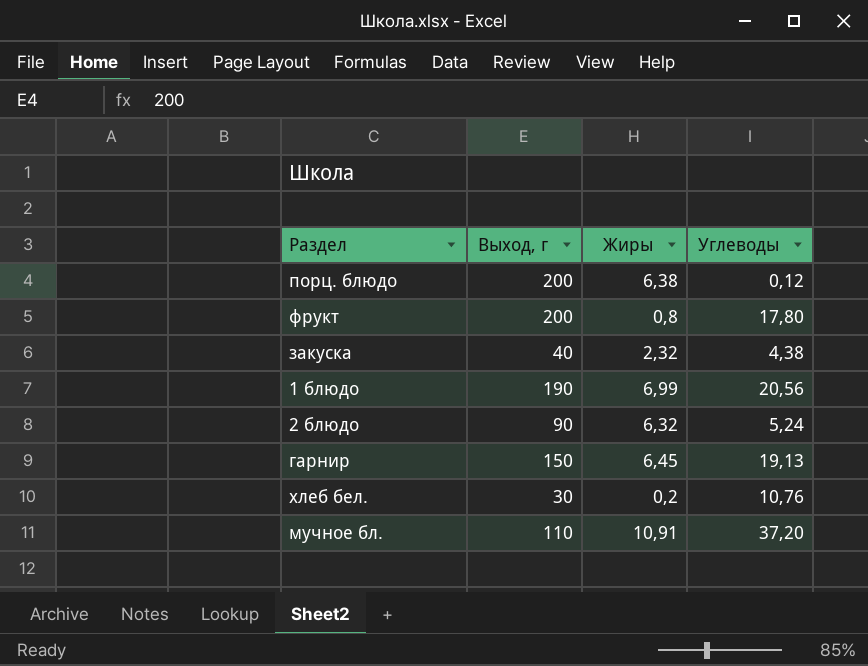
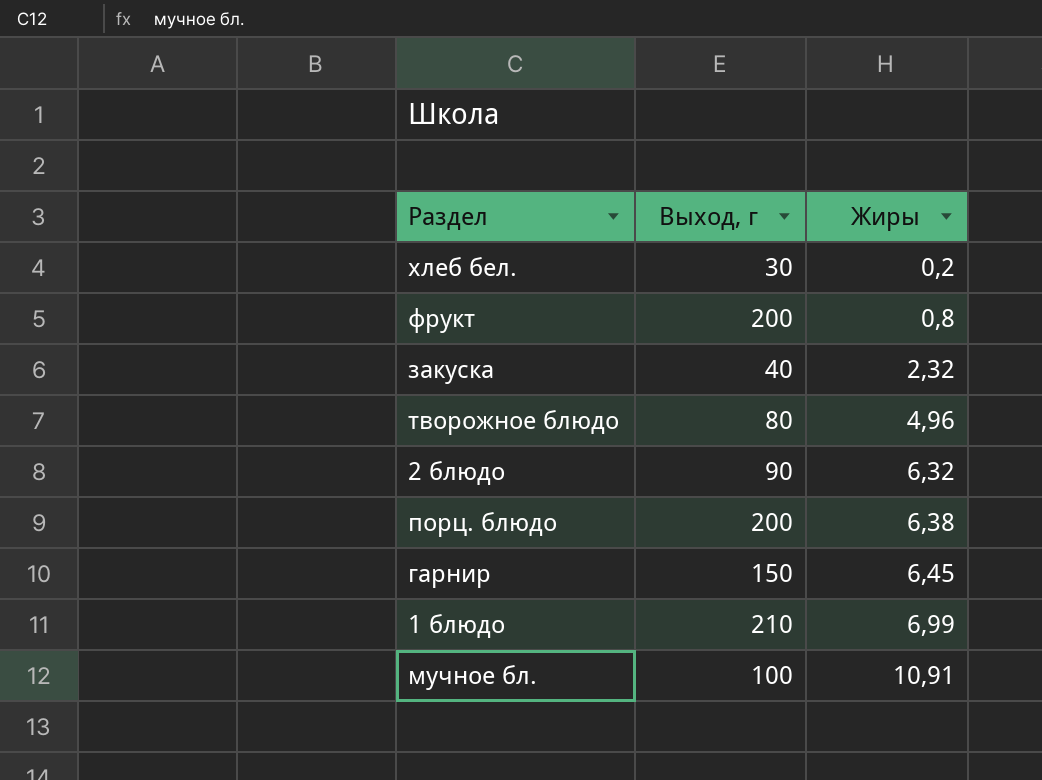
row order: none -> Жиры ascending
column Углеводы | position: 4 -> none
row творожное блюдо: none -> 80 | 4,96
1 блюдо | Выход, г: 190 -> 210
мучное бл. | Выход, г: 110 -> 100

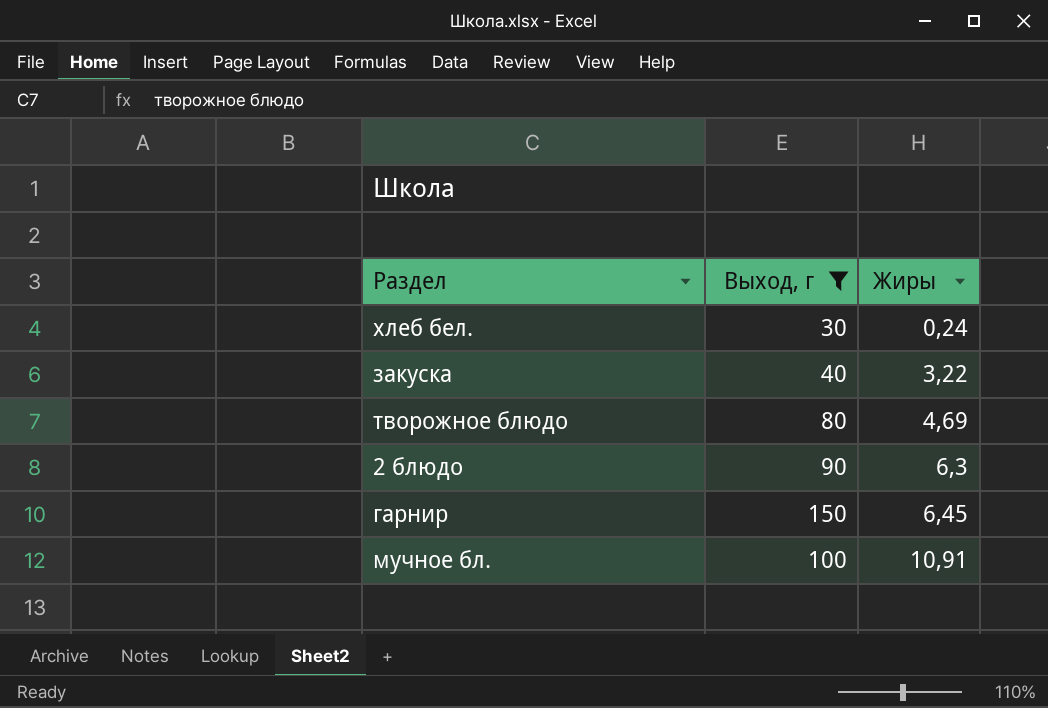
filter: none -> Выход, г <= 150
хлеб бел. | Жиры: 0,2 -> 0,24
закуска | Жиры: 2,32 -> 3,22
творожное блюдо | Жиры: 4,96 -> 4,69
2 блюдо | Жиры: 6,32 -> 6,3

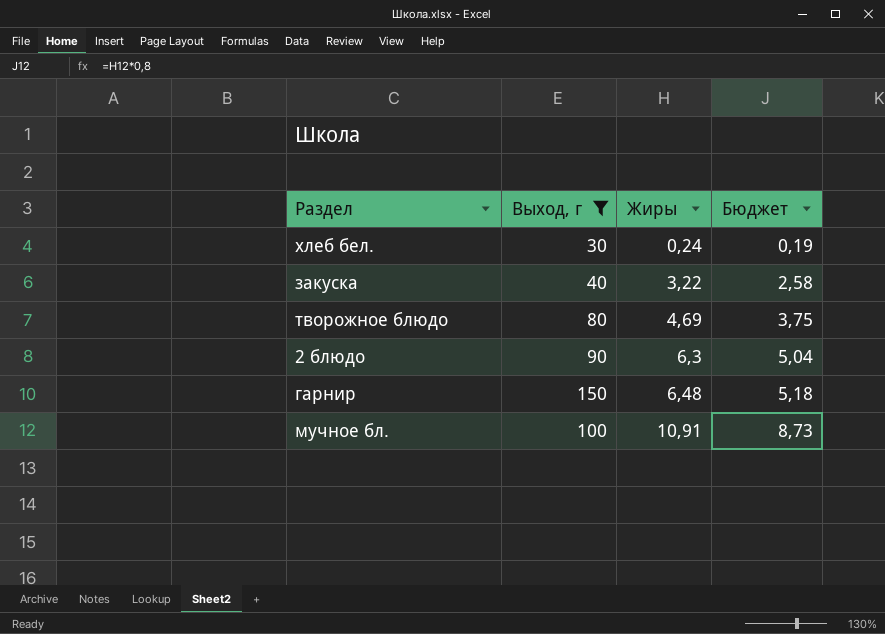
column Бюджет | formula: none -> [Жиры] * 0,8
гарнир | Жиры: 6,45 -> 6,48

